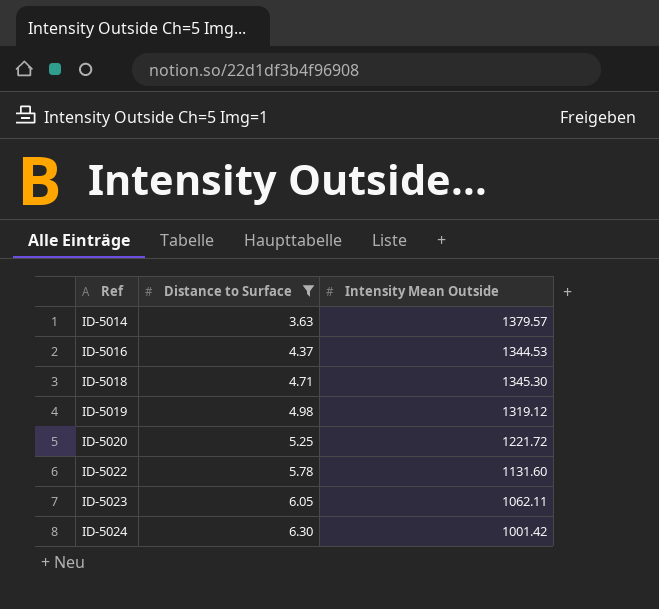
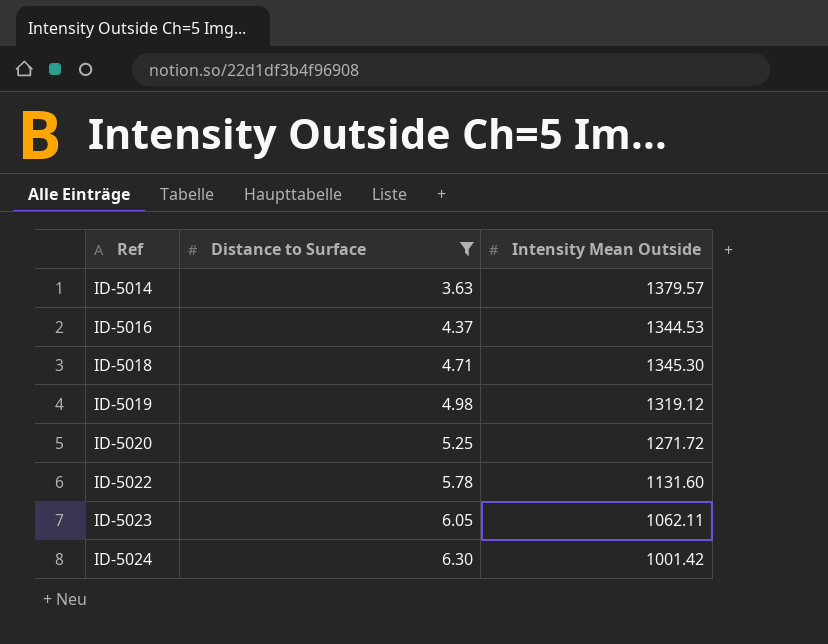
ID-5020 | Intensity Mean Outside: 1221.72 -> 1271.72

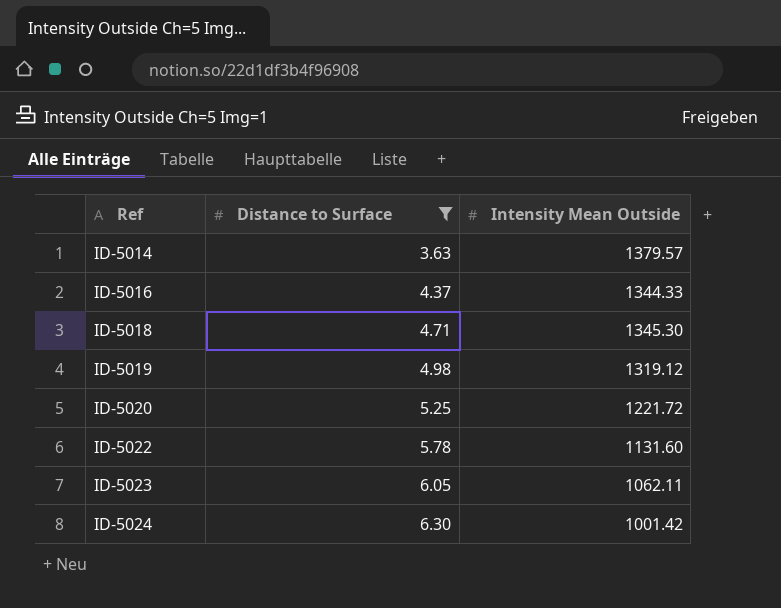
ID-5016 | Intensity Mean Outside: 1344.53 -> 1344.33
ID-5020 | Intensity Mean Outside: 1271.72 -> 1221.72

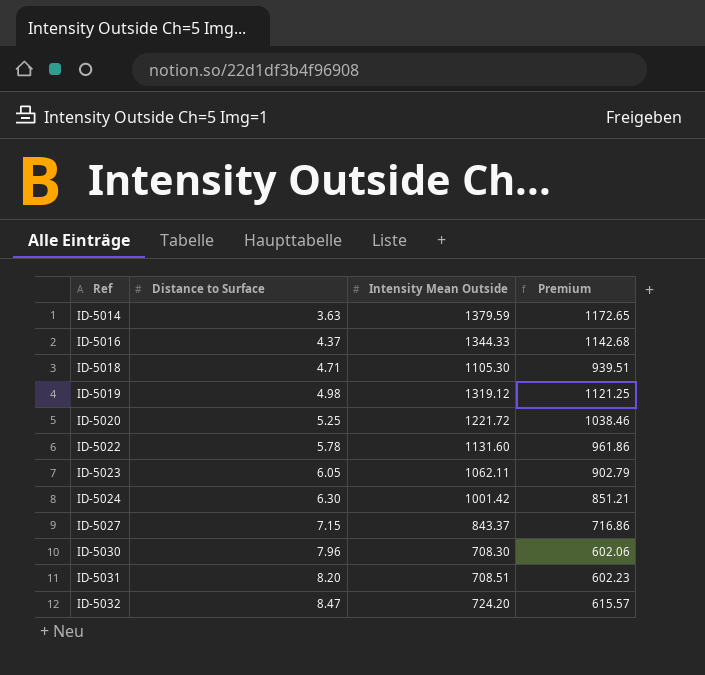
filter: Distance to Surface <= 6.30 -> none
column Premium | formula: none -> [Intensity Mean Outside] * 0.85
ID-5014 | Intensity Mean Outside: 1379.57 -> 1379.59
ID-5018 | Intensity Mean Outside: 1345.30 -> 1105.30

